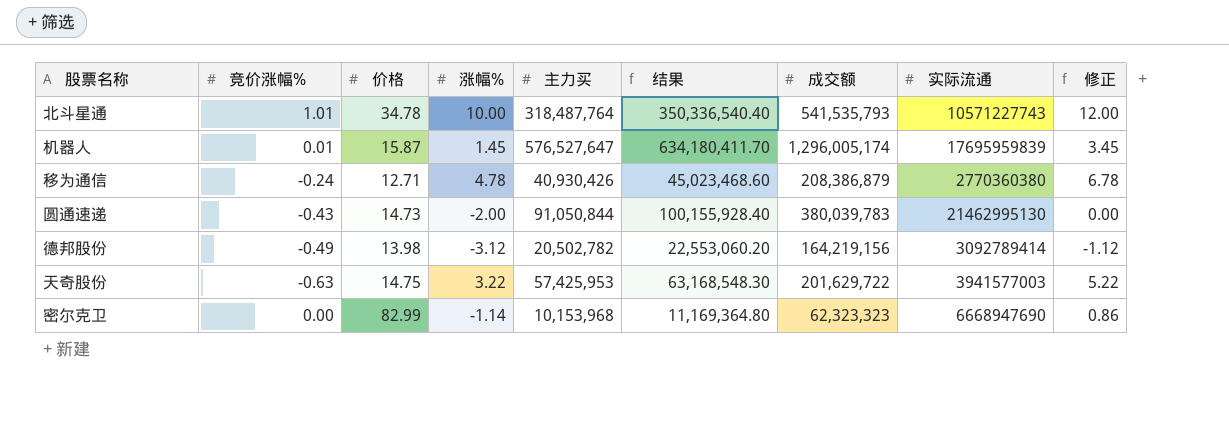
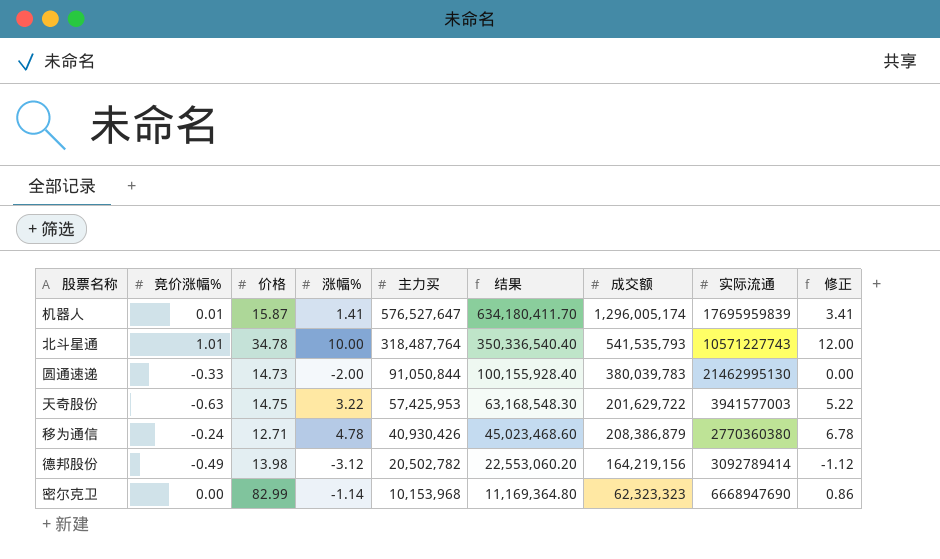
row order: none -> 主力买 descending
机器人 | 涨幅%: 1.45 -> 1.41
机器人 | 修正: 3.45 -> 3.41
圆通速递 | 竞价涨幅%: -0.43 -> -0.33

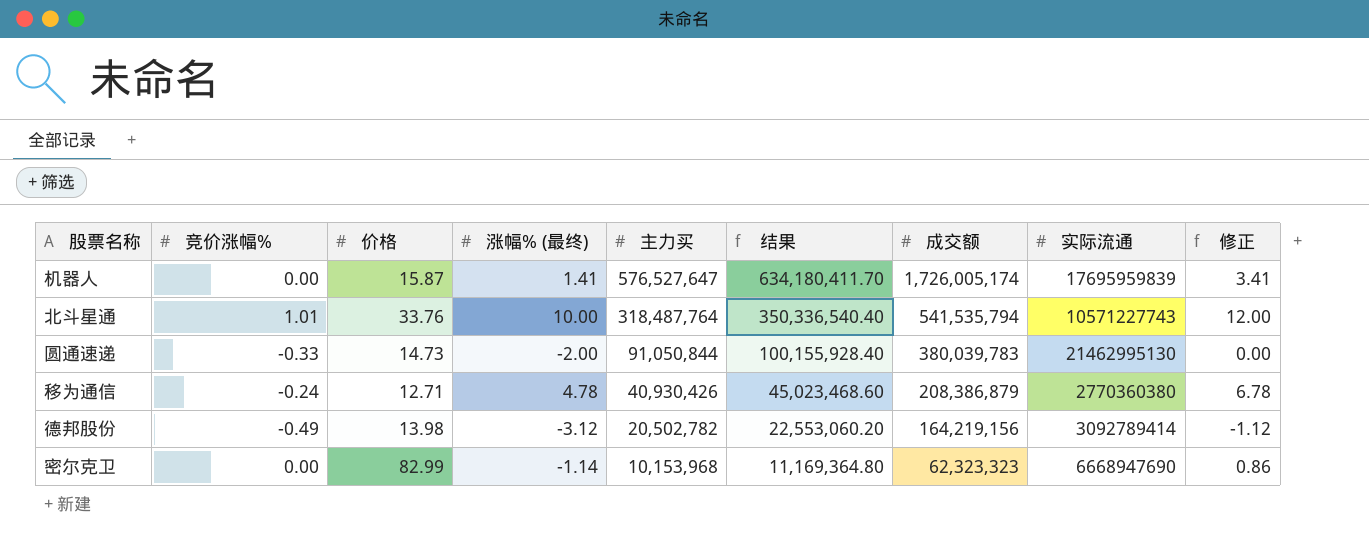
column name: 涨幅% -> 涨幅% (最终)
row 天奇股份: -0.63 | 14.75 | 3.22 | 57,425,953 | 63,168,548.30 | 201,629,722 | 3941577003 | 5.22 -> none
机器人 | 竞价涨幅%: 0.01 -> 0.00
机器人 | 成交额: 1,296,005,174 -> 1,726,005,174
北斗星通 | 价格: 34.78 -> 33.76
北斗星通 | 成交额: 541,535,793 -> 541,535,794

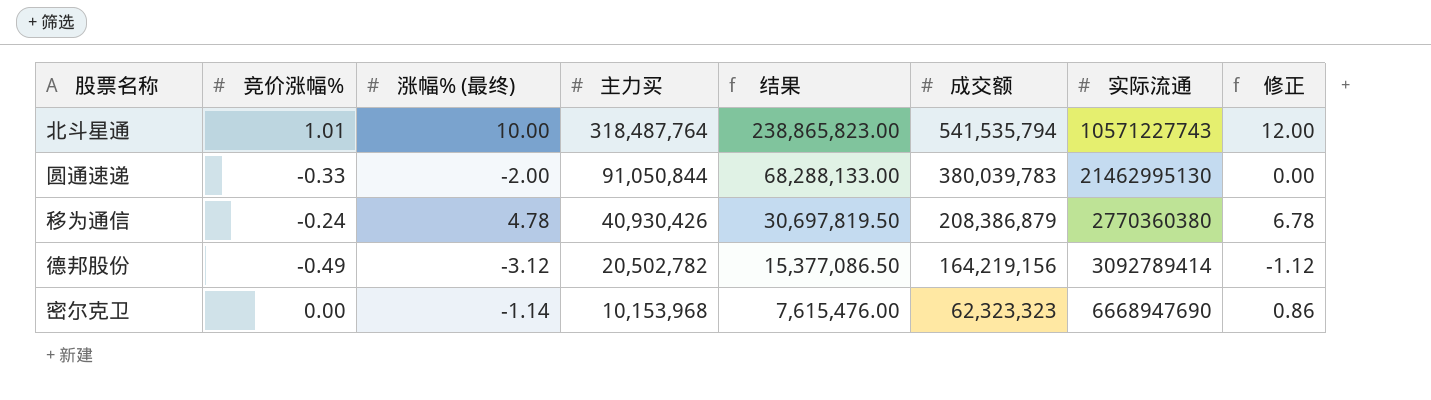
column 价格 | position: 3 -> none
column 结果 | formula: [主力买] * 1.1 -> [主力买] * 0.75
row 机器人: 0.00 | 15.87 | 1.41 | 576,527,647 | 634,180,411.70 | 1,726,005,174 | 17695959839 | 3.41 -> none

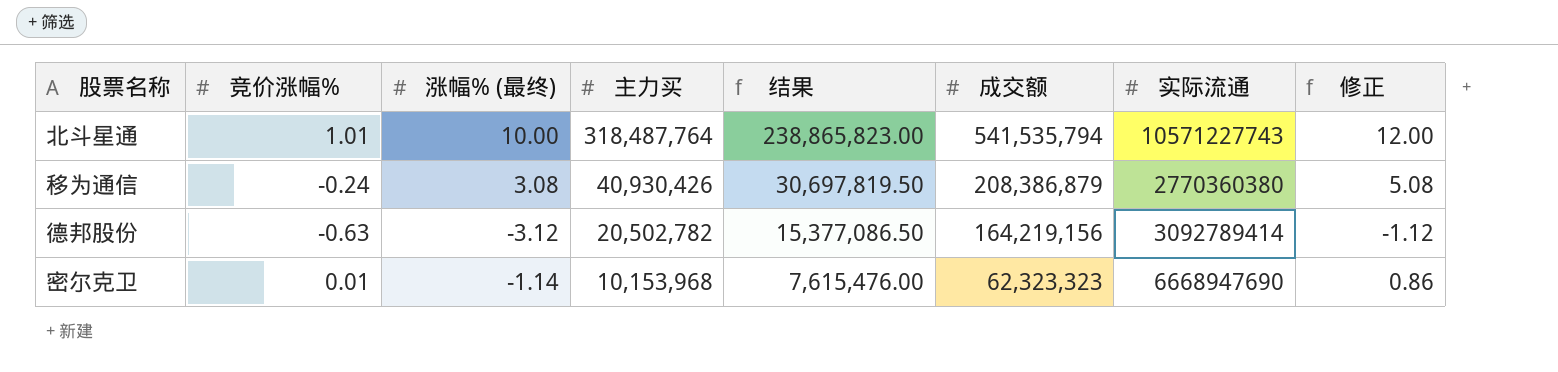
row 圆通速递: -0.33 | -2.00 | 91,050,844 | 68,288,133.00 | 380,039,783 | 21462995130 | 0.00 -> none
移为通信 | 涨幅% (最终): 4.78 -> 3.08
移为通信 | 修正: 6.78 -> 5.08
德邦股份 | 竞价涨幅%: -0.49 -> -0.63
密尔克卫 | 竞价涨幅%: 0.00 -> 0.01

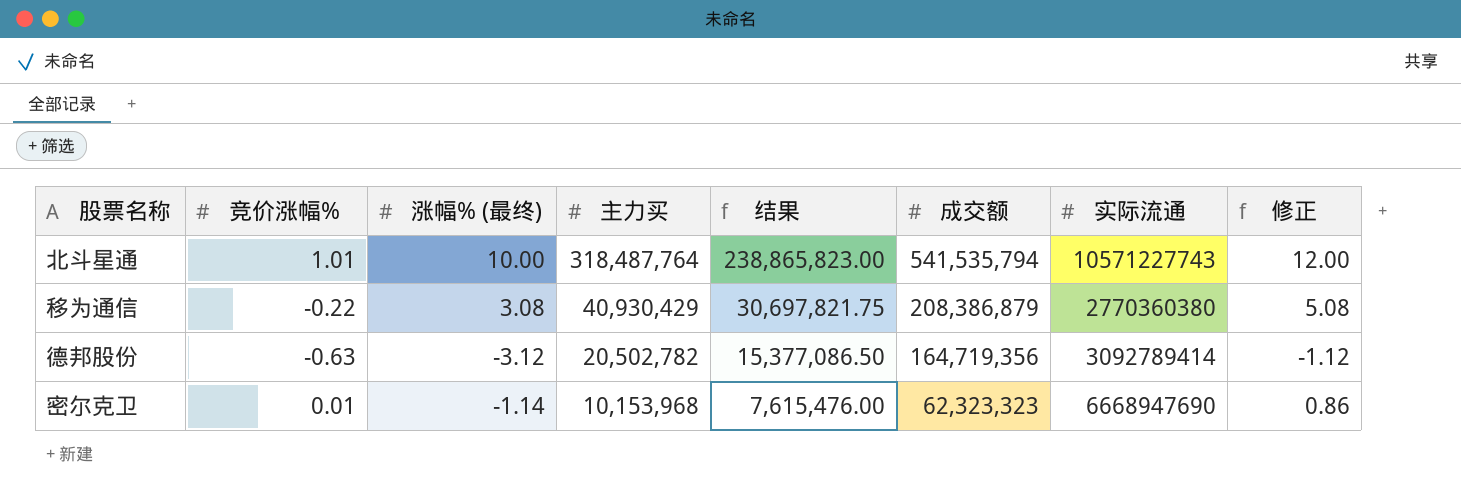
移为通信 | 竞价涨幅%: -0.24 -> -0.22
移为通信 | 主力买: 40,930,426 -> 40,930,429
移为通信 | 结果: 30,697,819.50 -> 30,697,821.75
德邦股份 | 成交额: 164,219,156 -> 164,719,356

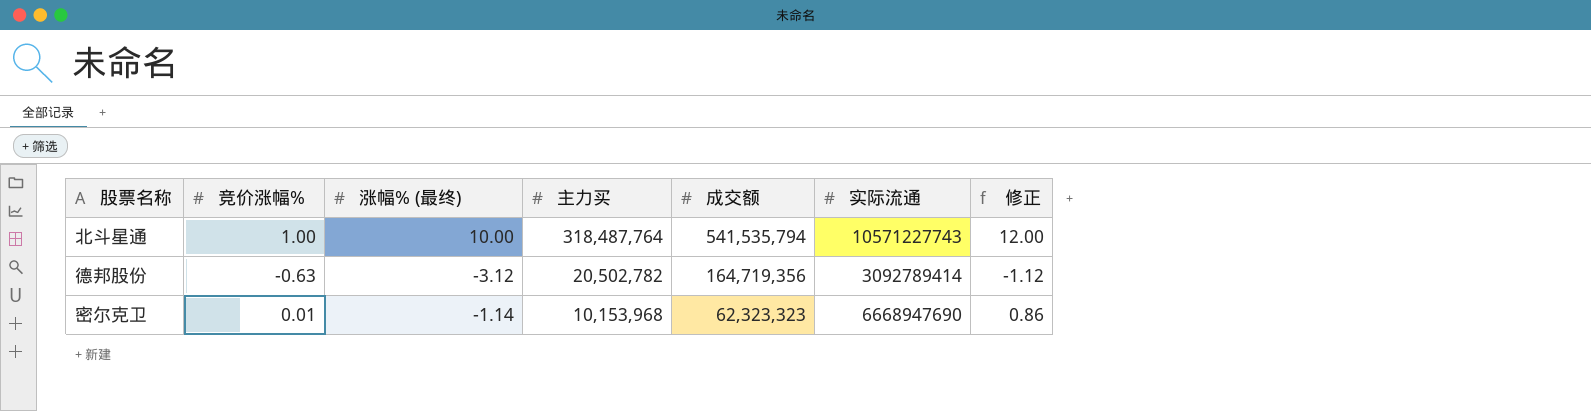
column 结果 | formula: [主力买] * 0.75 -> none
row 移为通信: -0.22 | 3.08 | 40,930,429 | 30,697,821.75 | 208,386,879 | 2770360380 | 5.08 -> none
北斗星通 | 竞价涨幅%: 1.01 -> 1.00

